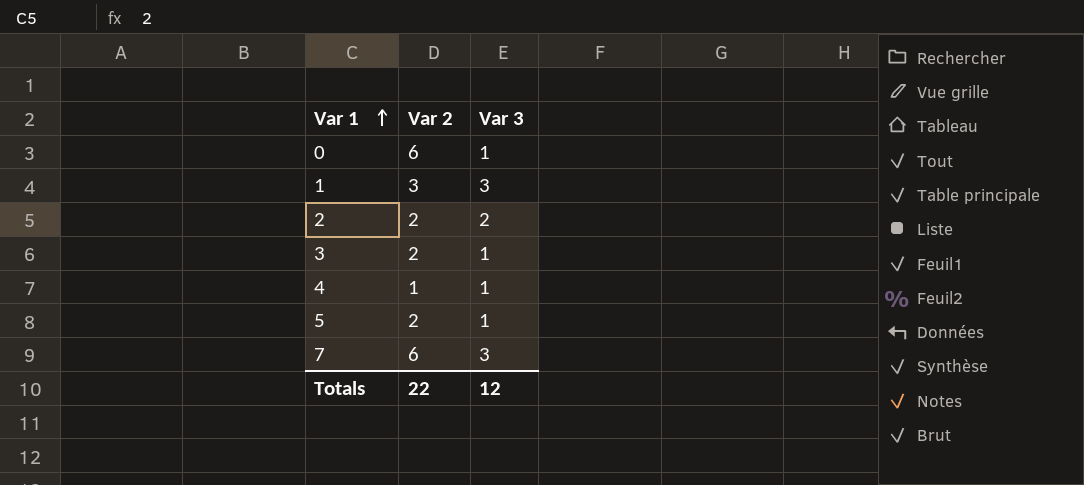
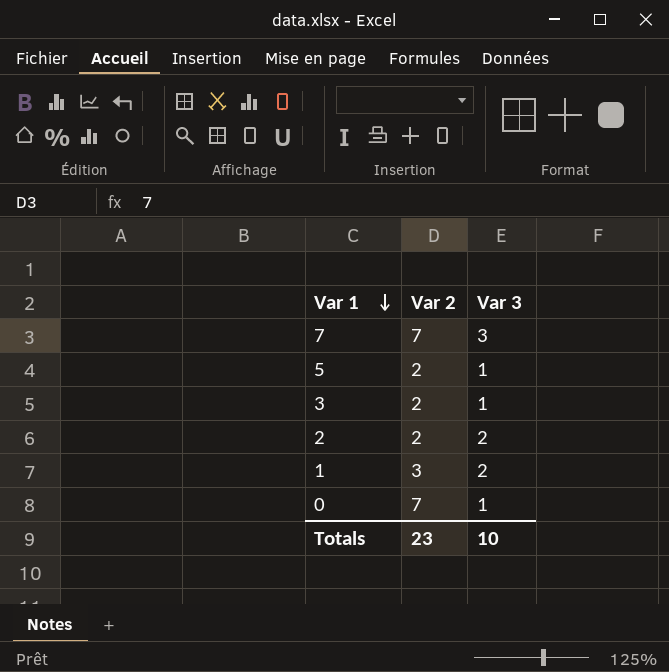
row order: Var 1 ascending -> Var 1 descending
row 4: 1 | 1 -> none
7 | Var 2: 6 -> 7
1 | Var 3: 3 -> 2
0 | Var 2: 6 -> 7
Totals | Var 2: 22 -> 23
Totals | Var 3: 12 -> 10

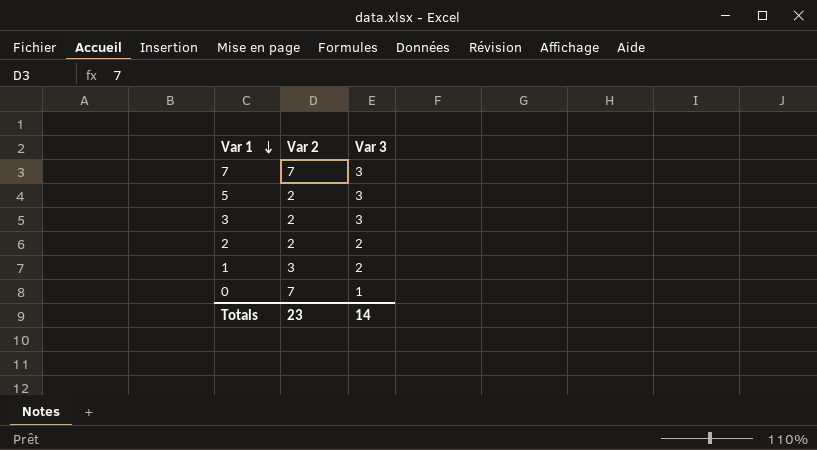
5 | Var 3: 1 -> 3
3 | Var 3: 1 -> 3
Totals | Var 3: 10 -> 14

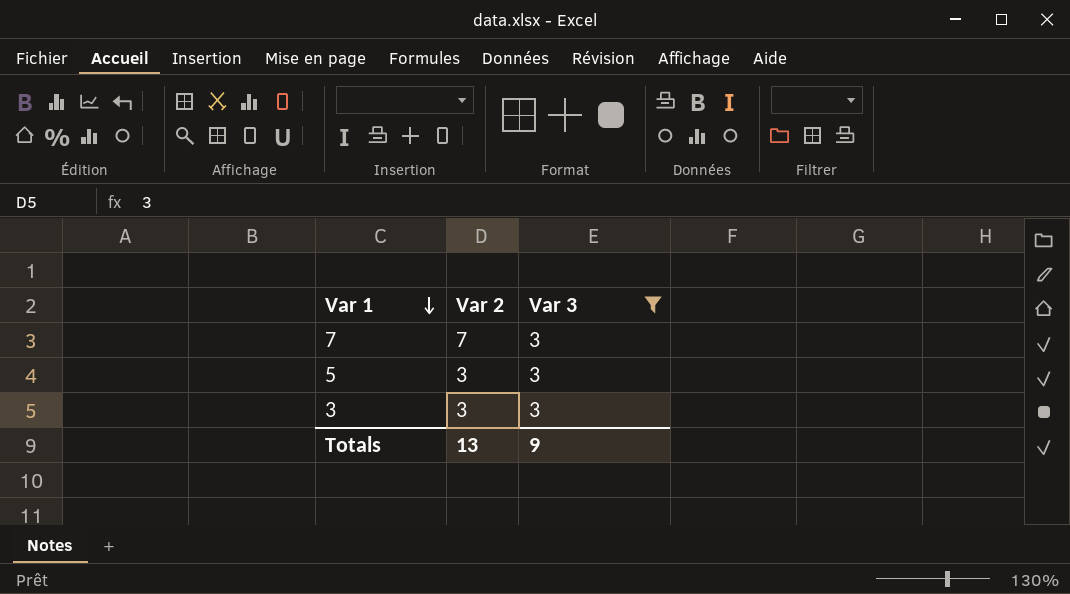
filter: none -> Var 3 = 3
5 | Var 2: 2 -> 3
3 | Var 2: 2 -> 3
Totals | Var 2: 23 -> 13
Totals | Var 3: 14 -> 9

